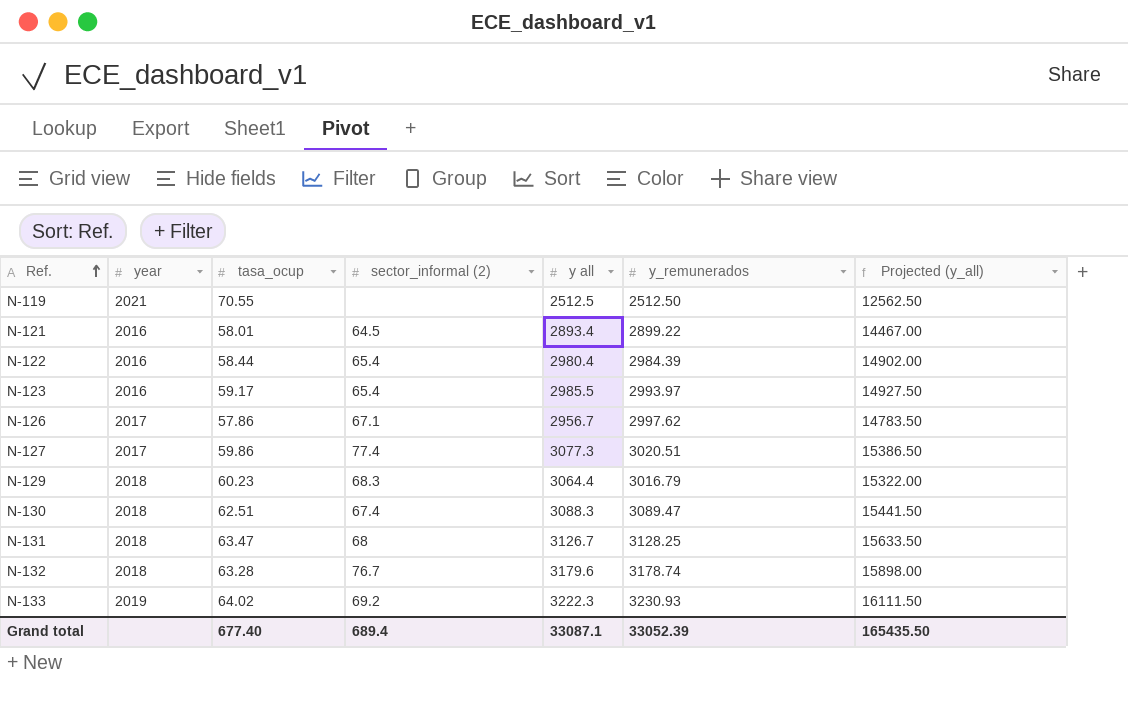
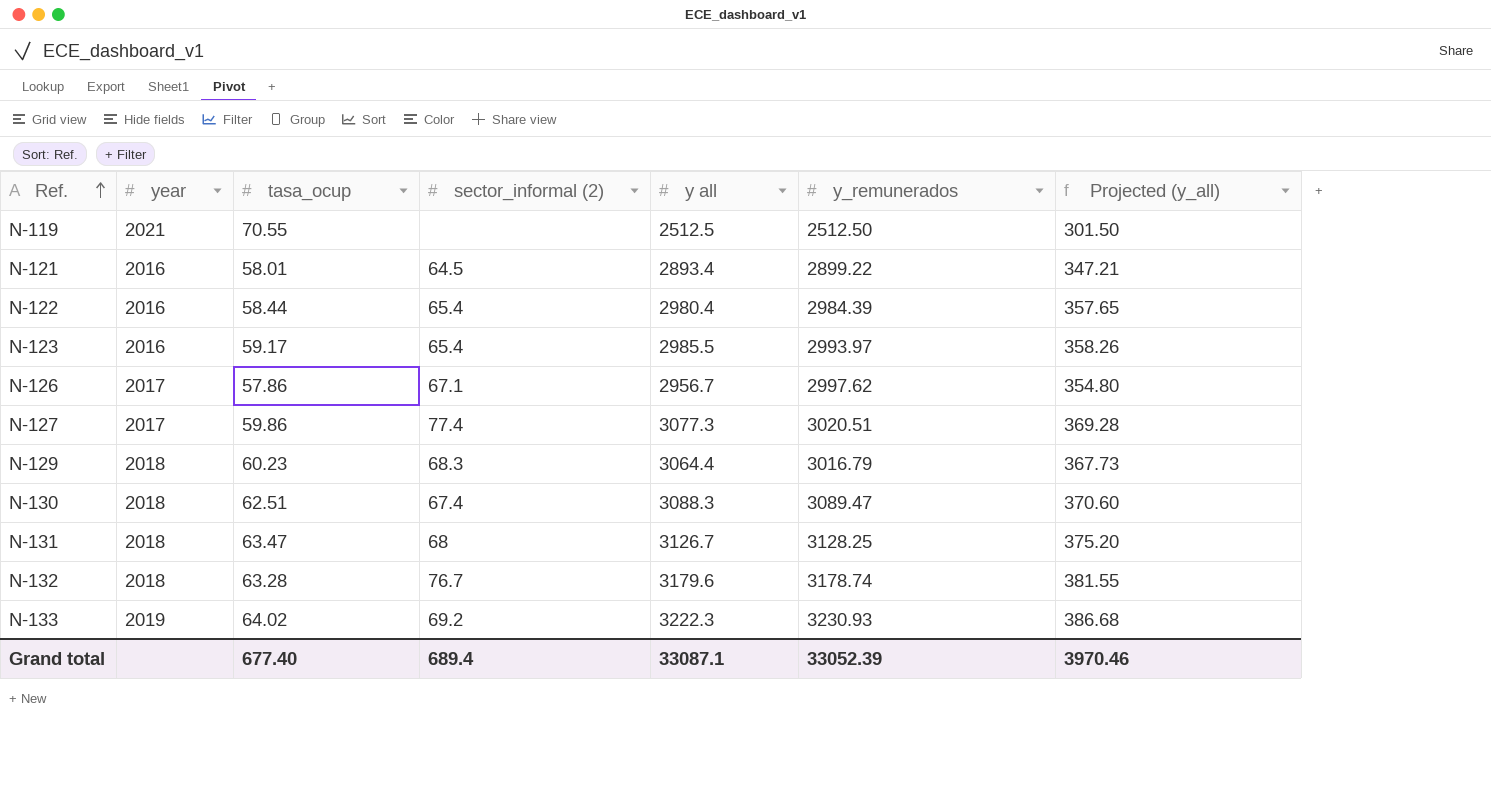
column Projected (y_all) | formula: [y all] * 5 -> [y all] * 0.12
Grand total | Projected (y_all): 165435.50 -> 3970.46

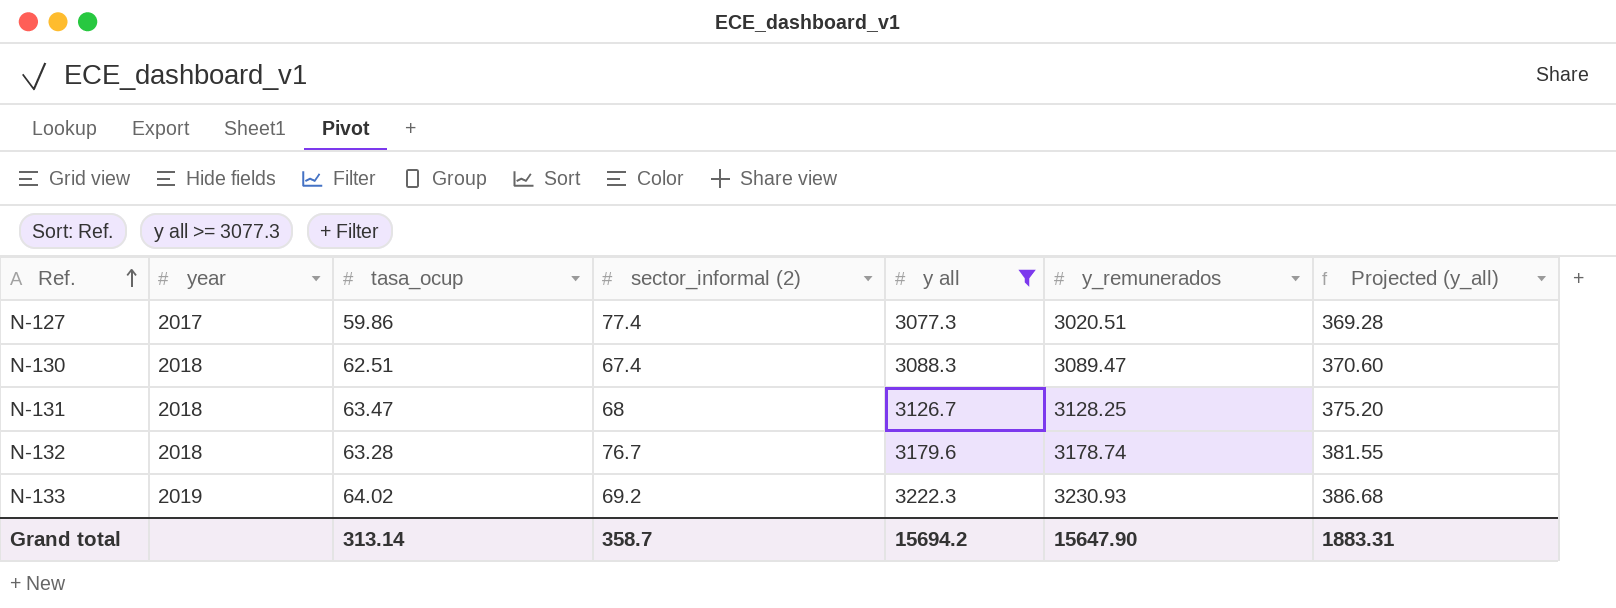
filter: none -> y all >= 3077.3
Grand total | tasa_ocup: 677.40 -> 313.14
Grand total | sector_informal (2): 689.4 -> 358.7
Grand total | y all: 33087.1 -> 15694.2
Grand total | y_remunerados: 33052.39 -> 15647.90
Grand total | Projected (y_all): 3970.46 -> 1883.31

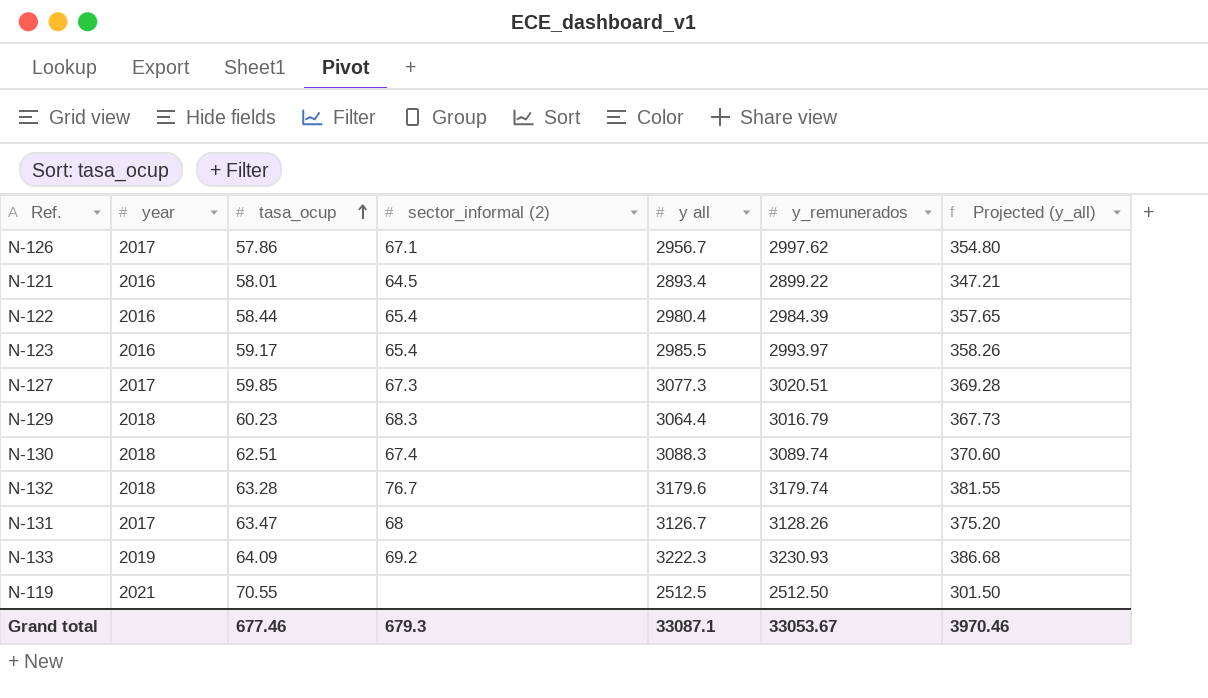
filter: y all >= 3077.3 -> none
row order: Ref. ascending -> tasa_ocup ascending
N-127 | tasa_ocup: 59.86 -> 59.85
N-127 | sector_informal (2): 77.4 -> 67.3
N-130 | y_remunerados: 3089.47 -> 3089.74
N-132 | y_remunerados: 3178.74 -> 3179.74
N-131 | year: 2018 -> 2017
N-131 | y_remunerados: 3128.25 -> 3128.26
N-133 | tasa_ocup: 64.02 -> 64.09
Grand total | tasa_ocup: 313.14 -> 677.46
Grand total | sector_informal (2): 358.7 -> 679.3
Grand total | y all: 15694.2 -> 33087.1
Grand total | y_remunerados: 15647.90 -> 33053.67
Grand total | Projected (y_all): 1883.31 -> 3970.46

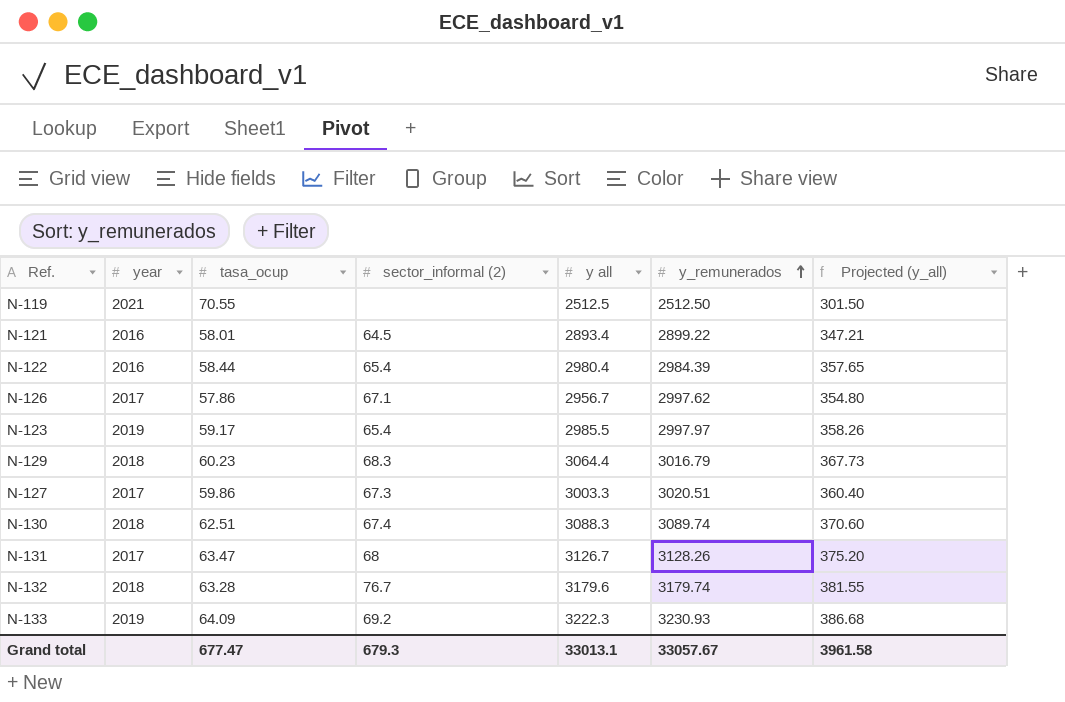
row order: tasa_ocup ascending -> y_remunerados ascending
N-123 | year: 2016 -> 2019
N-123 | y_remunerados: 2993.97 -> 2997.97
N-127 | tasa_ocup: 59.85 -> 59.86
N-127 | y all: 3077.3 -> 3003.3
N-127 | Projected (y_all): 369.28 -> 360.40
Grand total | tasa_ocup: 677.46 -> 677.47
Grand total | y all: 33087.1 -> 33013.1
Grand total | y_remunerados: 33053.67 -> 33057.67
Grand total | Projected (y_all): 3970.46 -> 3961.58

